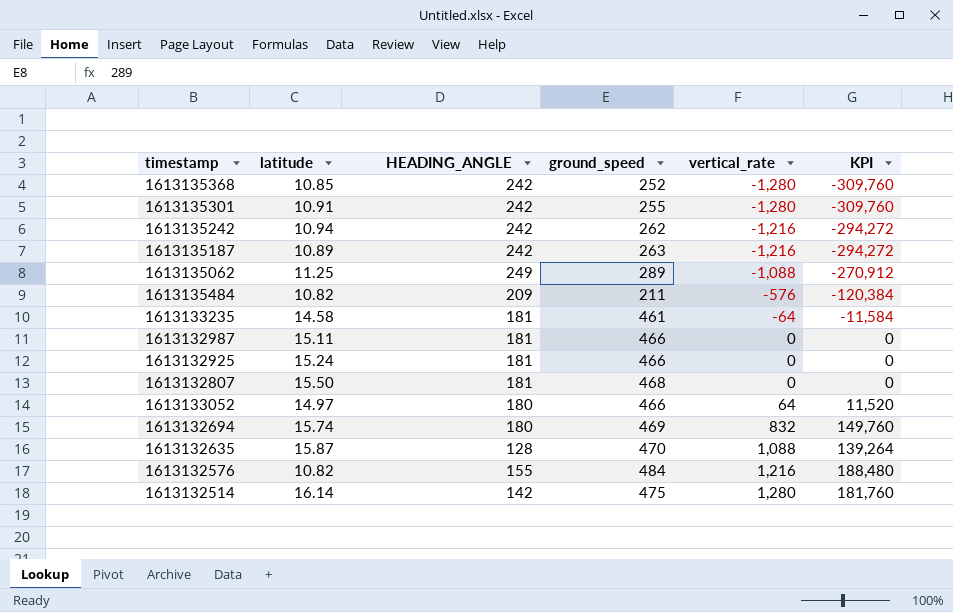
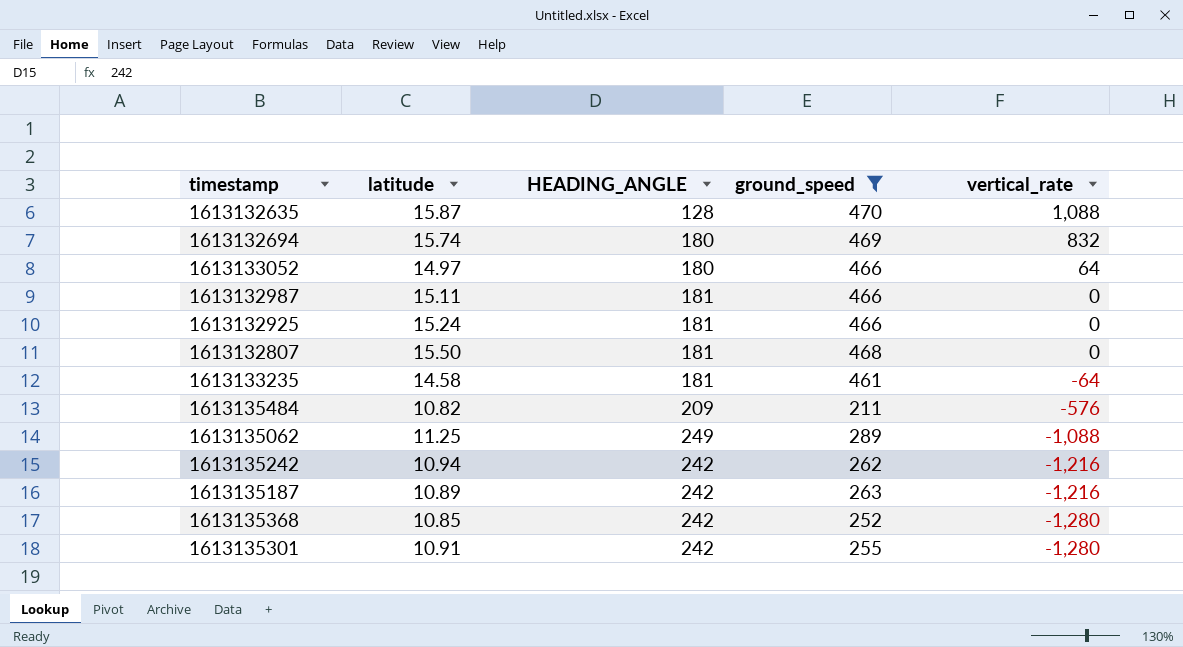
filter: none -> ground_speed <= 470
row order: vertical_rate ascending -> vertical_rate descending
column KPI | formula: [HEADING_ANGLE] * [vertical_rate] -> none

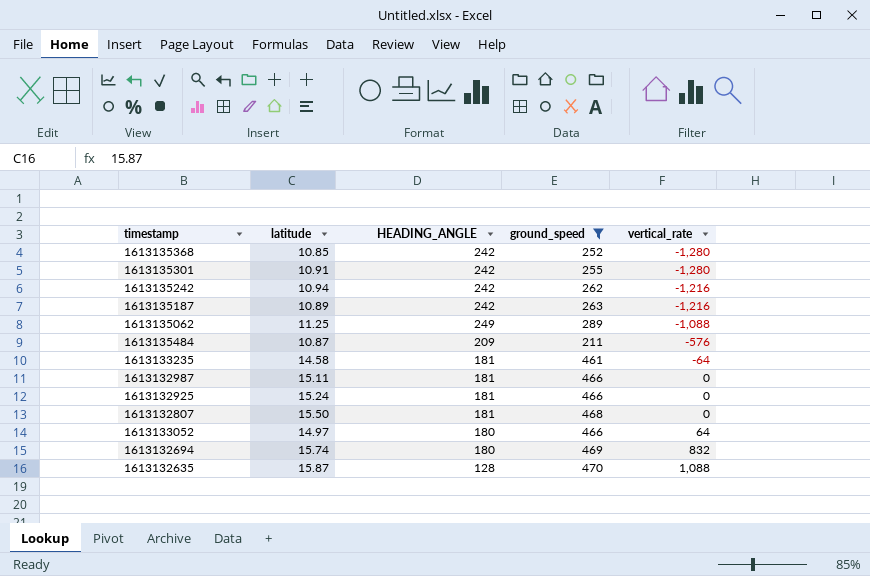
row order: vertical_rate descending -> vertical_rate ascending
1613135484 | latitude: 10.82 -> 10.87

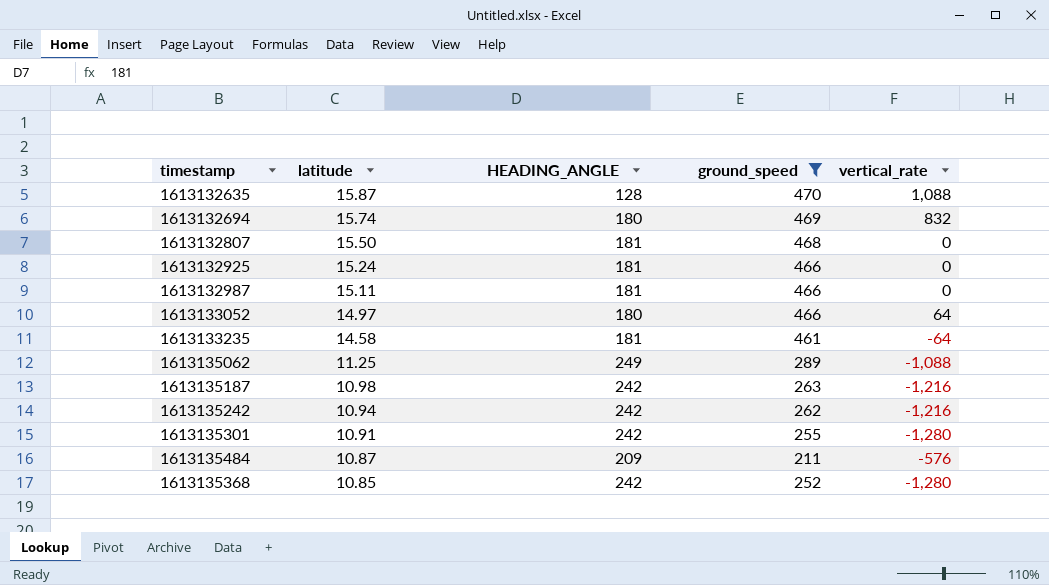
row order: vertical_rate ascending -> latitude descending
1613135187 | latitude: 10.89 -> 10.98

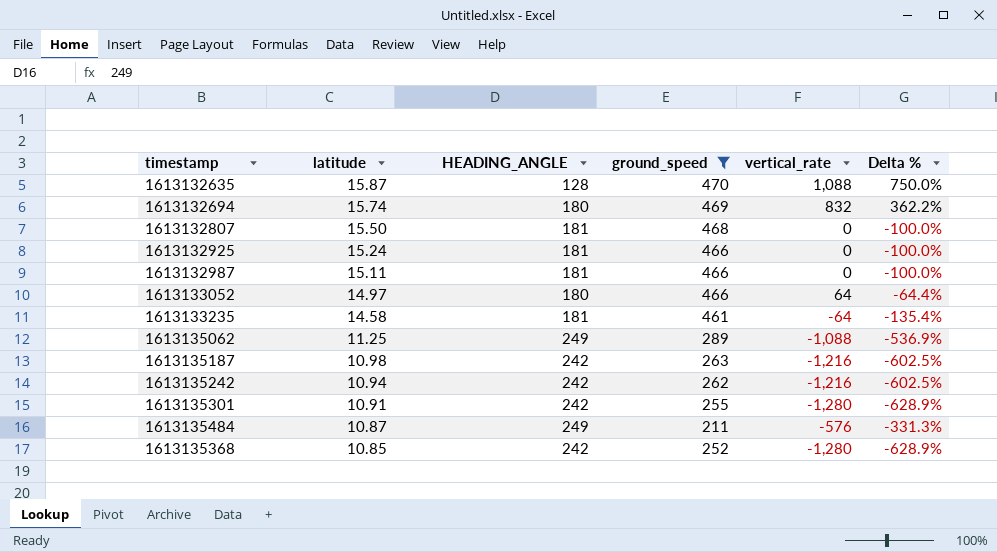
column Delta % | formula: none -> ([vertical_rate] - [HEADING_ANGLE]) / [HEADING_ANGLE]
1613135484 | HEADING_ANGLE: 209 -> 249

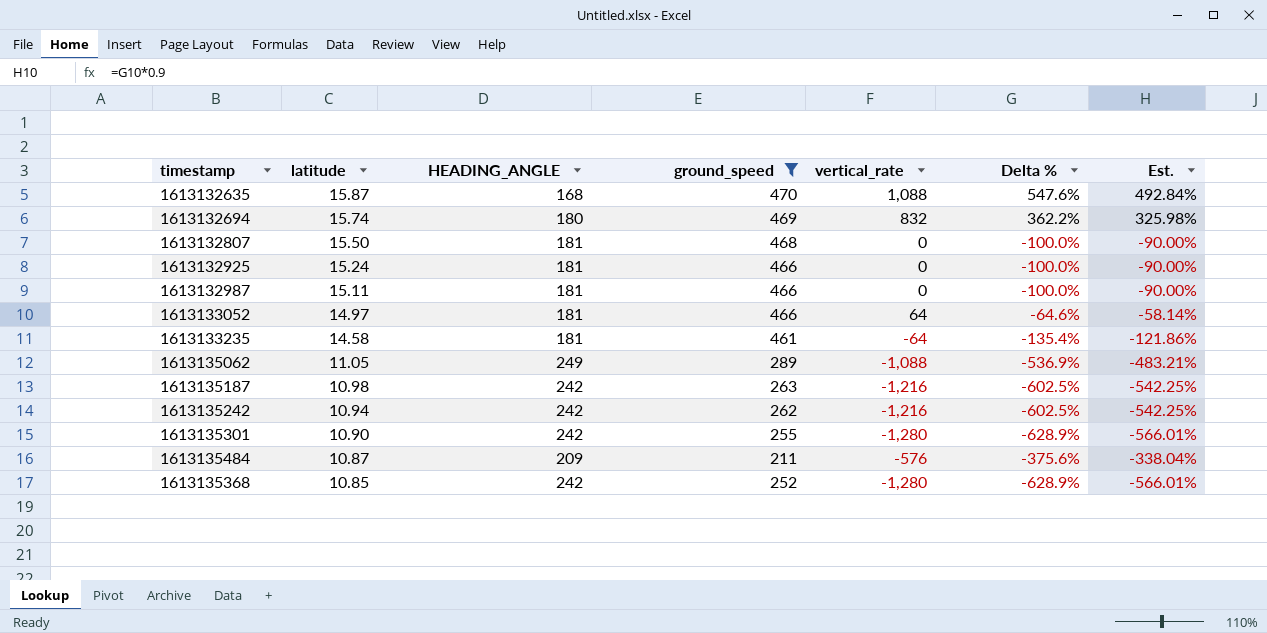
column Est. | formula: none -> [Delta %] * 0.9
1613132635 | HEADING_ANGLE: 128 -> 168
1613132635 | Delta %: 750.0% -> 547.6%
1613133052 | HEADING_ANGLE: 180 -> 181
1613133052 | Delta %: -64.4% -> -64.6%
1613135062 | latitude: 11.25 -> 11.05
1613135301 | latitude: 10.91 -> 10.90
1613135484 | HEADING_ANGLE: 249 -> 209
1613135484 | Delta %: -331.3% -> -375.6%

